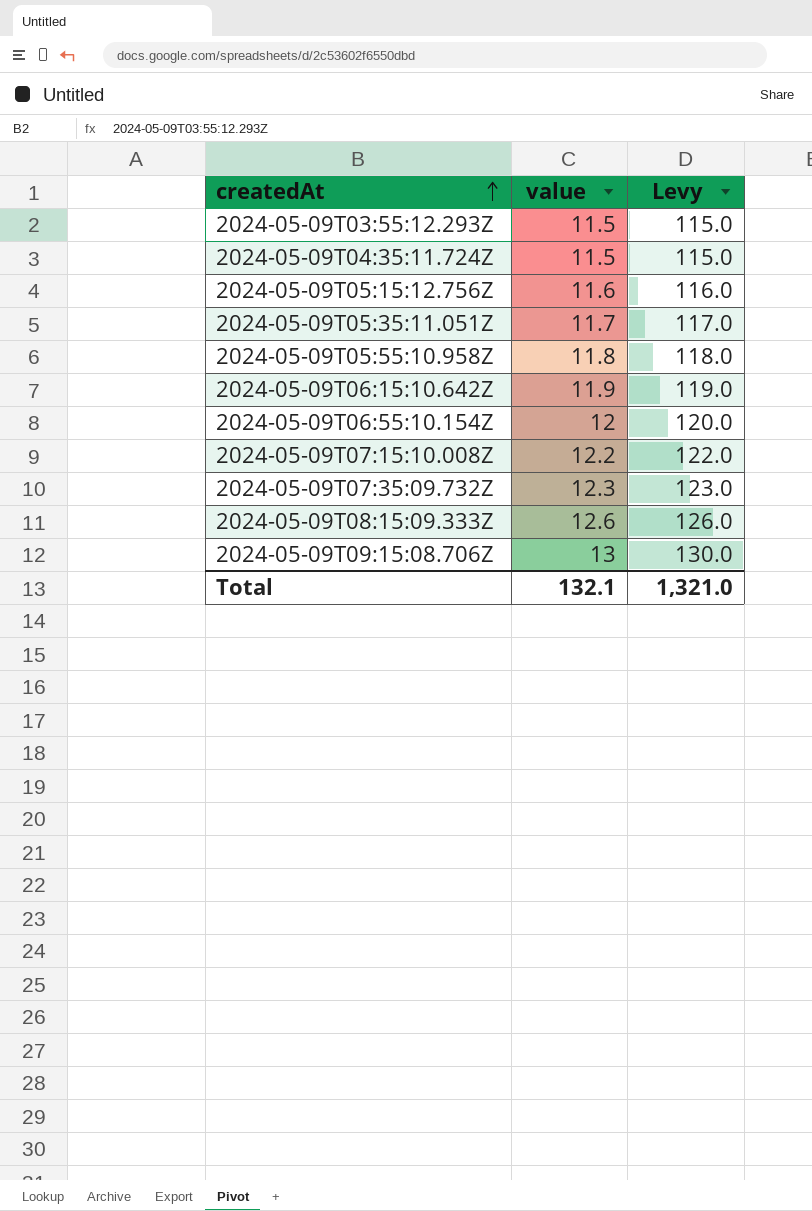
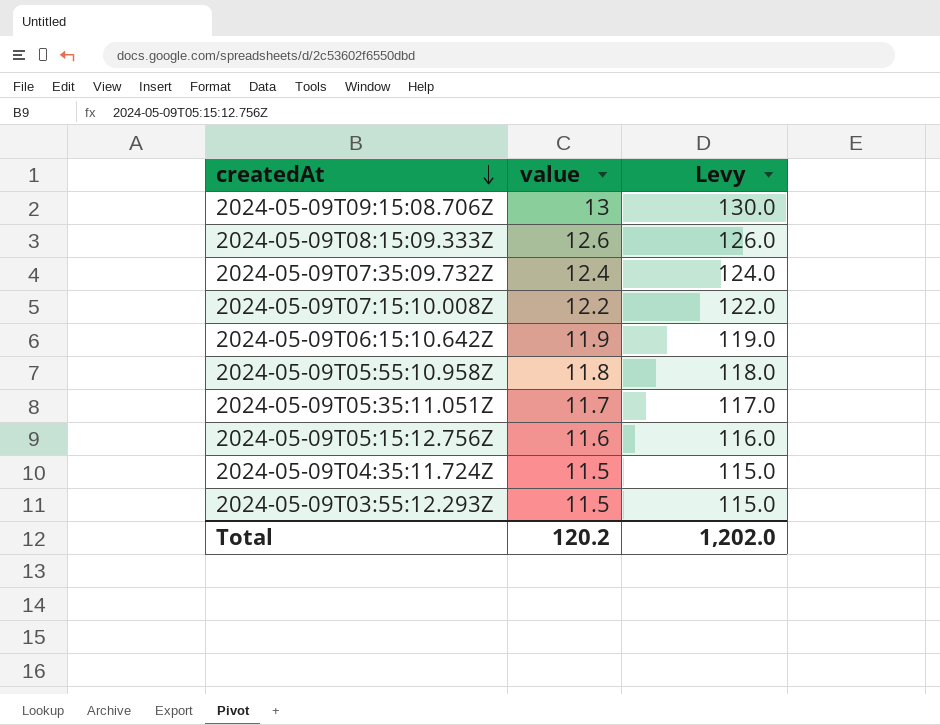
row order: createdAt ascending -> createdAt descending
row 2024-05-09T06:55:10.154Z: 12 | 120.0 -> none
2024-05-09T07:35:09.732Z | value: 12.3 -> 12.4
2024-05-09T07:35:09.732Z | Levy: 123.0 -> 124.0
Total | value: 132.1 -> 120.2
Total | Levy: 1,321.0 -> 1,202.0

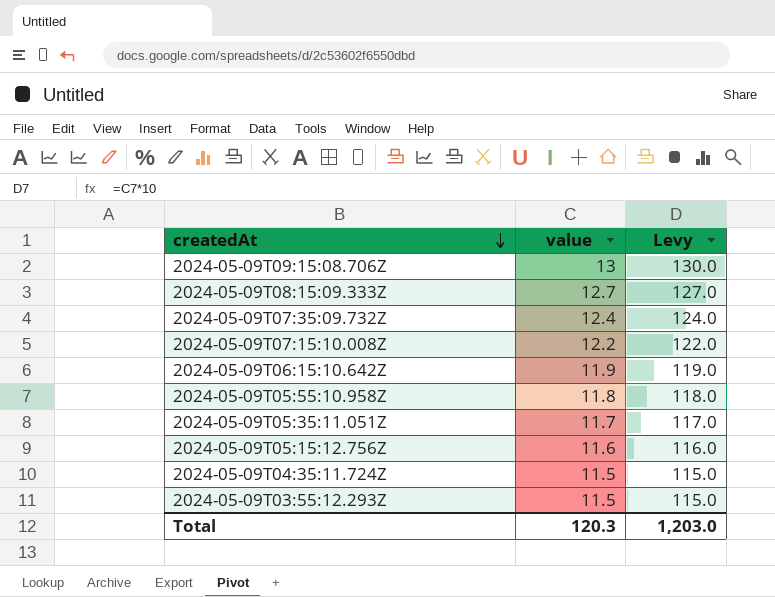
2024-05-09T08:15:09.333Z | value: 12.6 -> 12.7
2024-05-09T08:15:09.333Z | Levy: 126.0 -> 127.0
Total | value: 120.2 -> 120.3
Total | Levy: 1,202.0 -> 1,203.0

